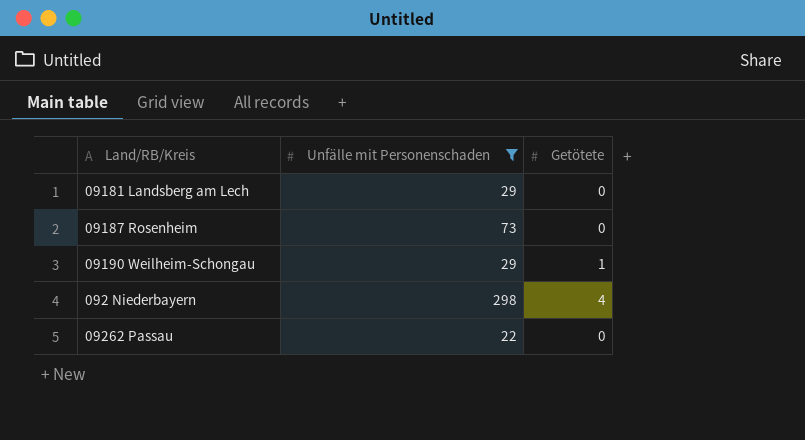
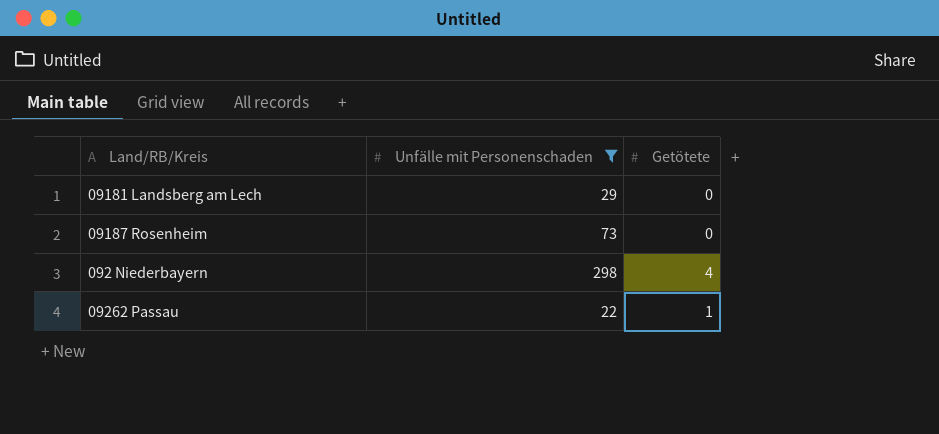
row 09190 Weilheim-Schongau: 29 | 1 -> none
09262 Passau | Getötete: 0 -> 1

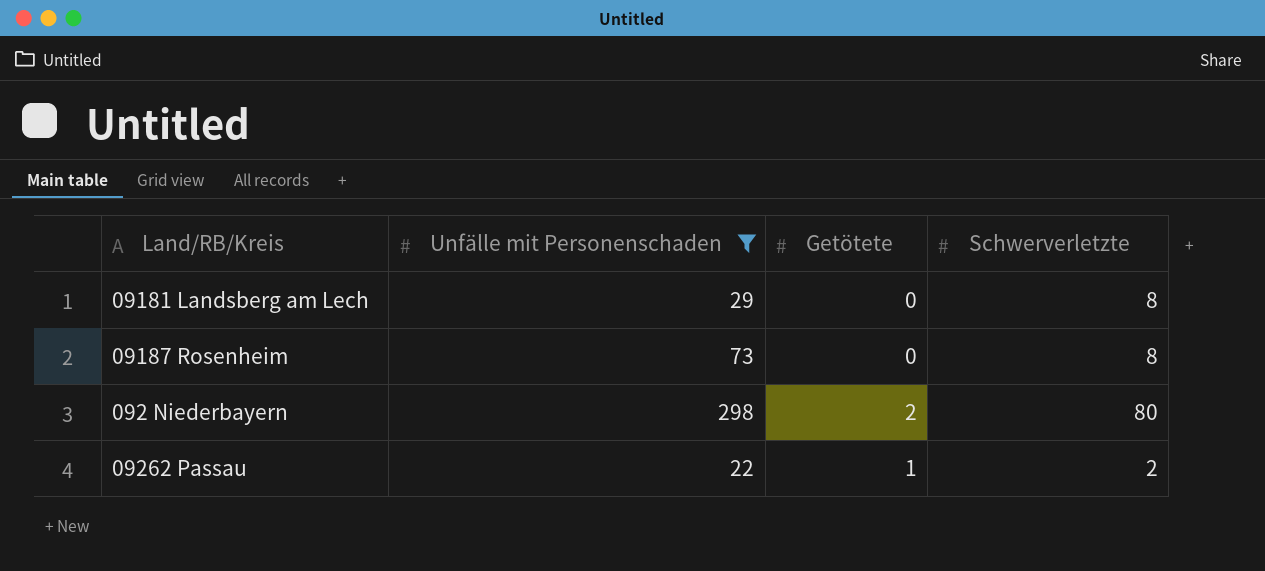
column Schwerverletzte | position: none -> 4
092 Niederbayern | Getötete: 4 -> 2

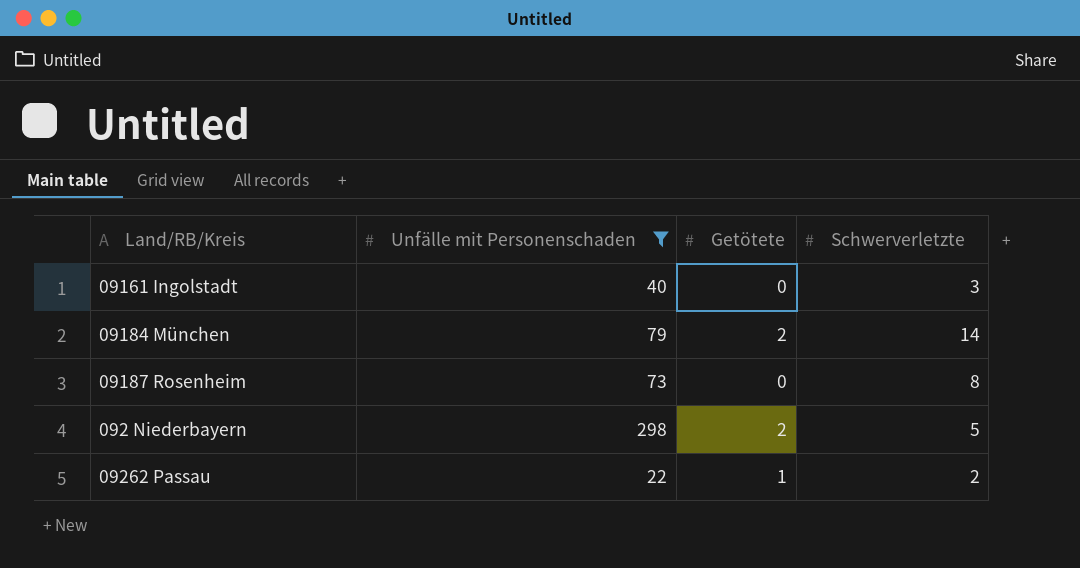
row 09181 Landsberg am Lech: 29 | 0 | 8 -> none
row 09161 Ingolstadt: none -> 40 | 0 | 3
row 09184 München: none -> 79 | 2 | 14
092 Niederbayern | Schwerverletzte: 80 -> 5

